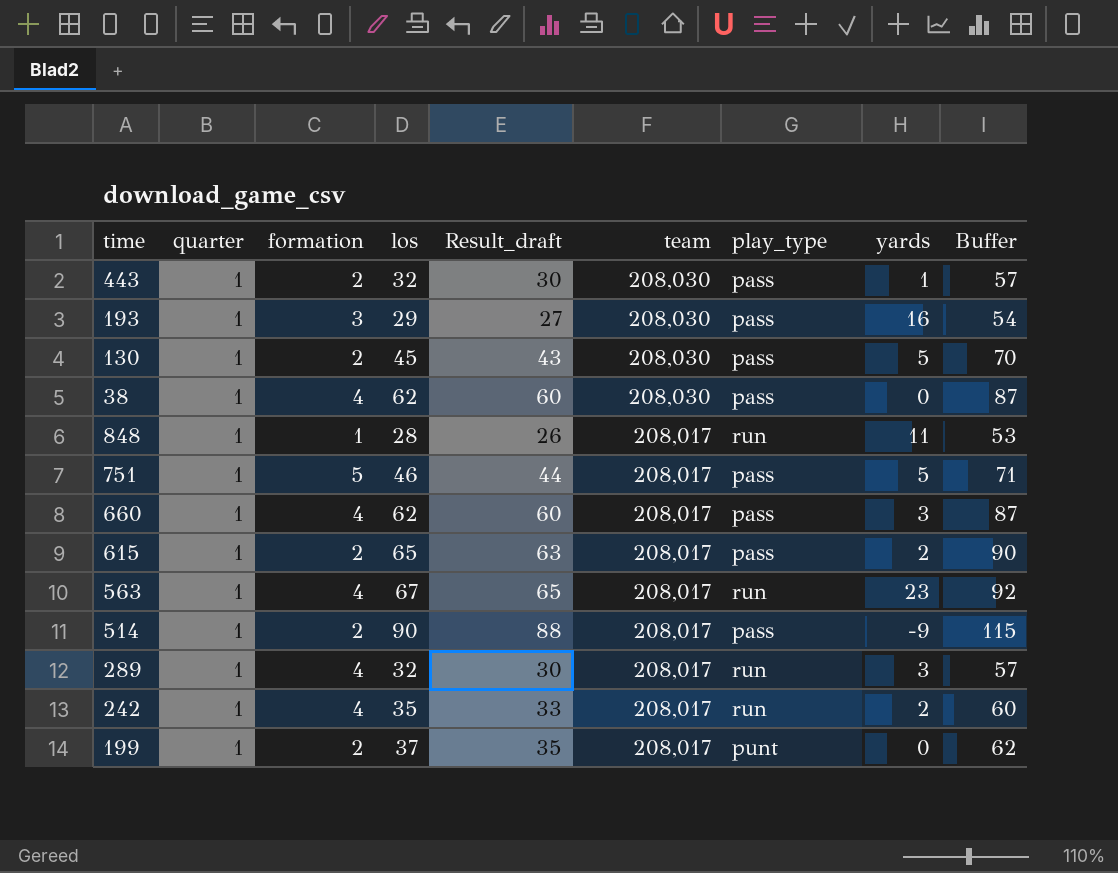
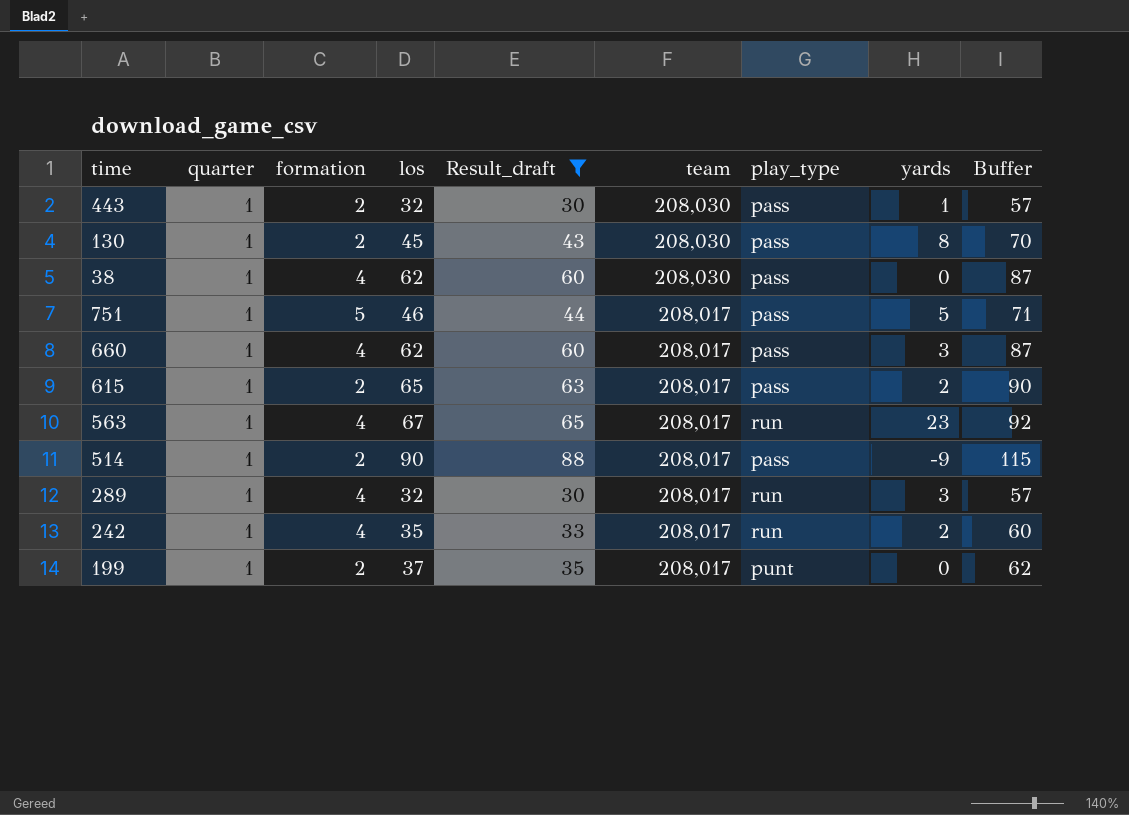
filter: none -> Result_draft >= 30
130 | yards: 5 -> 8

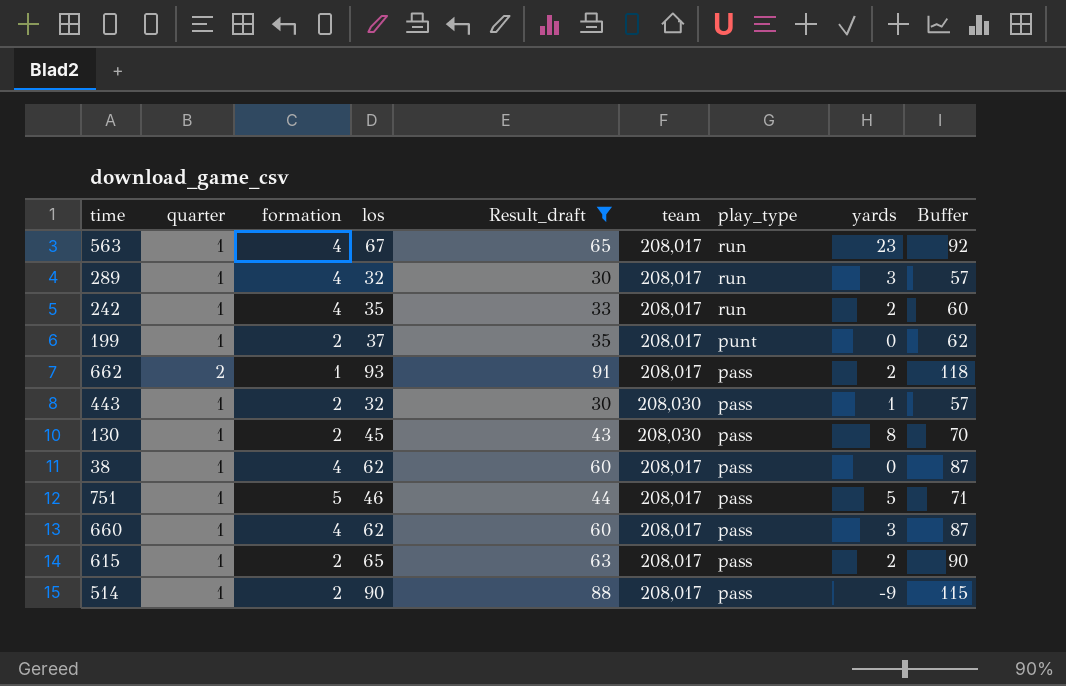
row order: team descending -> play_type descending
row 662: none -> 2 | 1 | 93 | 91 | 208,017 | pass | 2 | 118
38 | team: 208,030 -> 208,017

